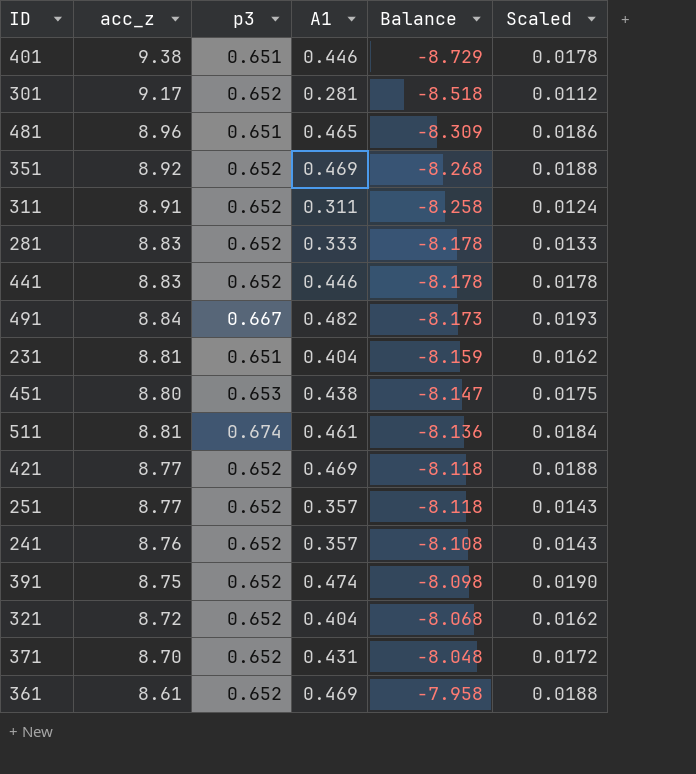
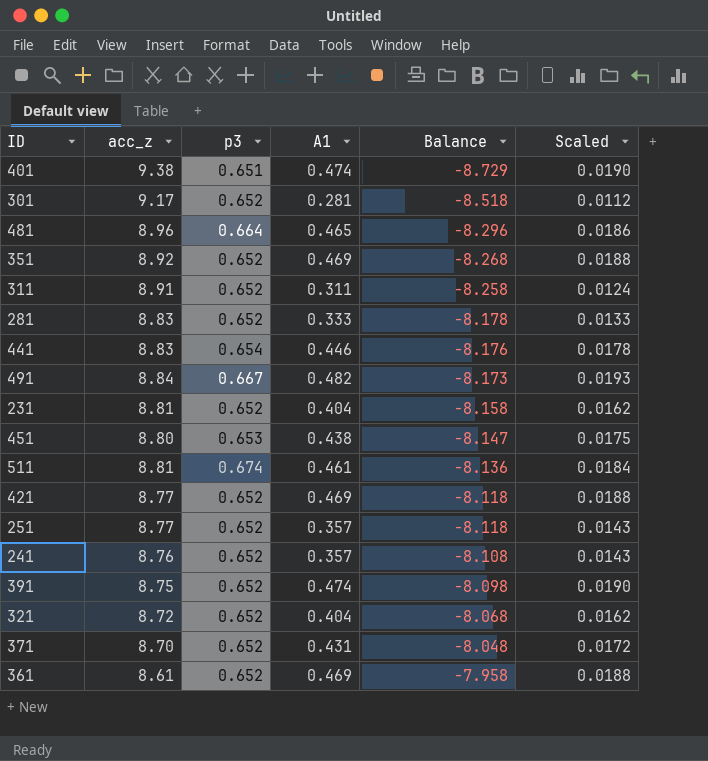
401 | A1: 0.446 -> 0.474
401 | Scaled: 0.0178 -> 0.0190
481 | p3: 0.651 -> 0.664
481 | Balance: -8.309 -> -8.296
441 | p3: 0.652 -> 0.654
441 | Balance: -8.178 -> -8.176
231 | p3: 0.651 -> 0.652
231 | Balance: -8.159 -> -8.158

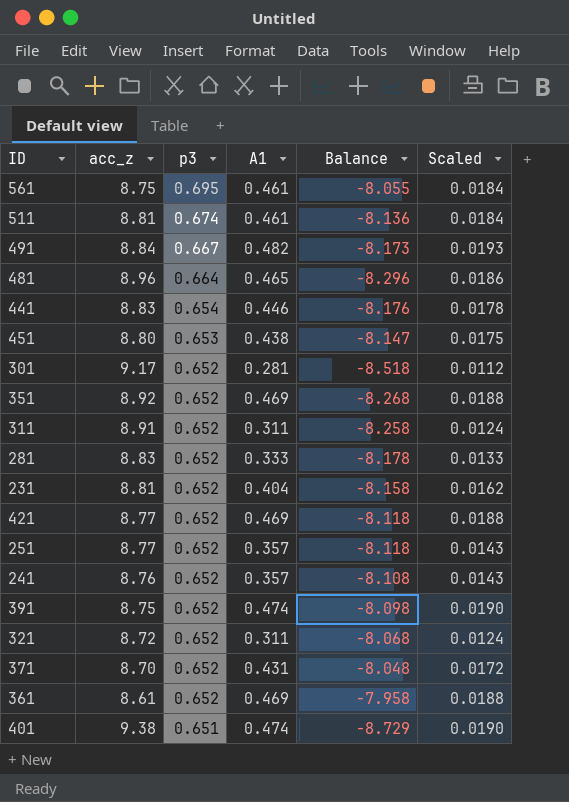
row order: Balance ascending -> p3 descending
row 561: none -> 8.75 | 0.695 | 0.461 | -8.055 | 0.0184
321 | A1: 0.404 -> 0.311
321 | Scaled: 0.0162 -> 0.0124

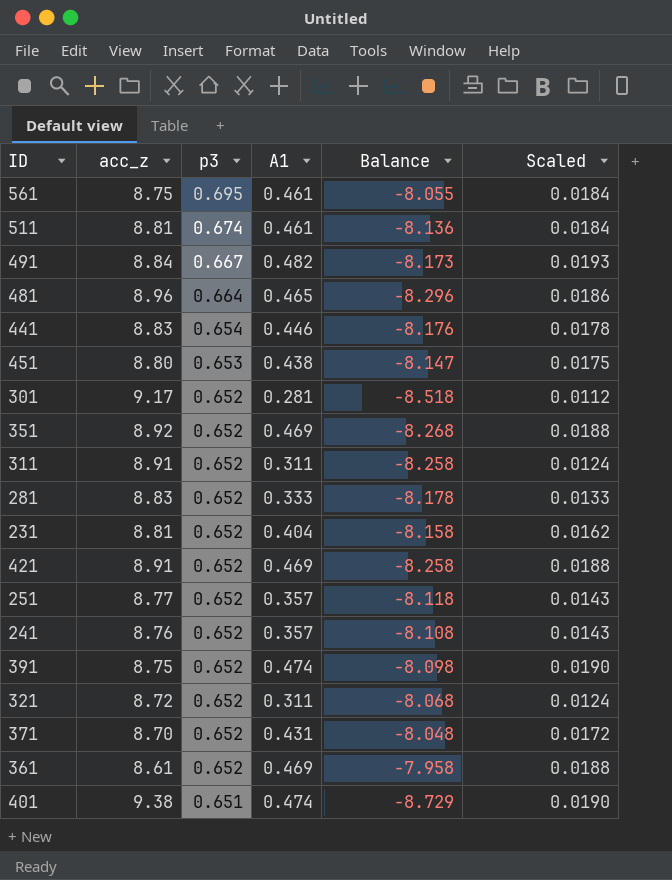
421 | acc_z: 8.77 -> 8.91
421 | Balance: -8.118 -> -8.258

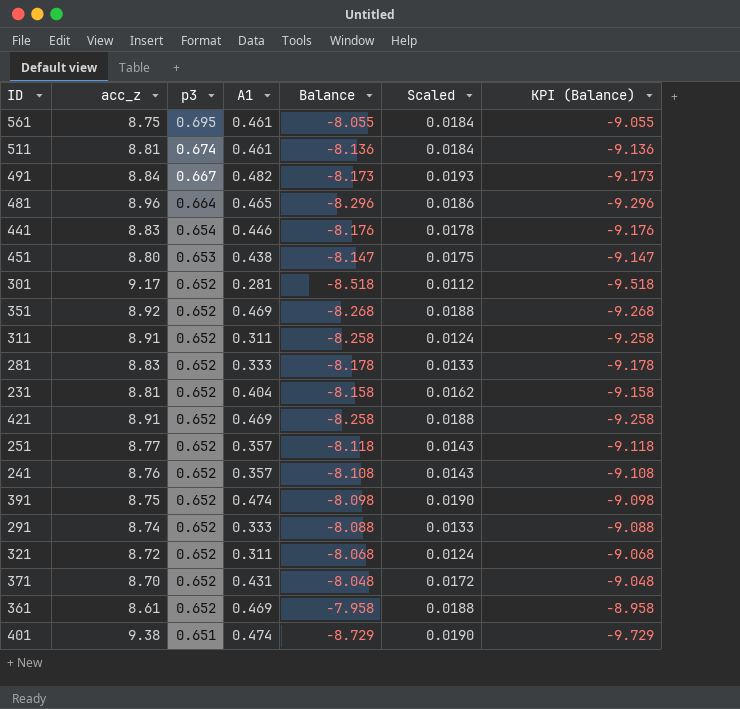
column KPI (Balance) | formula: none -> [Balance] - 1
row 291: none -> 8.74 | 0.652 | 0.333 | -8.088 | 0.0133 | -9.088

